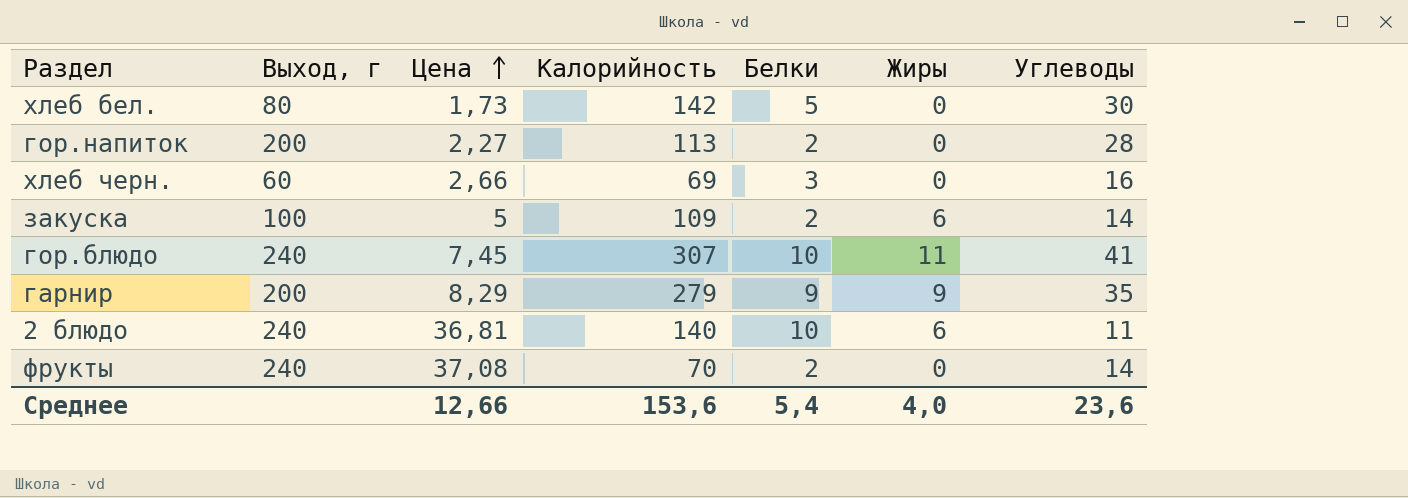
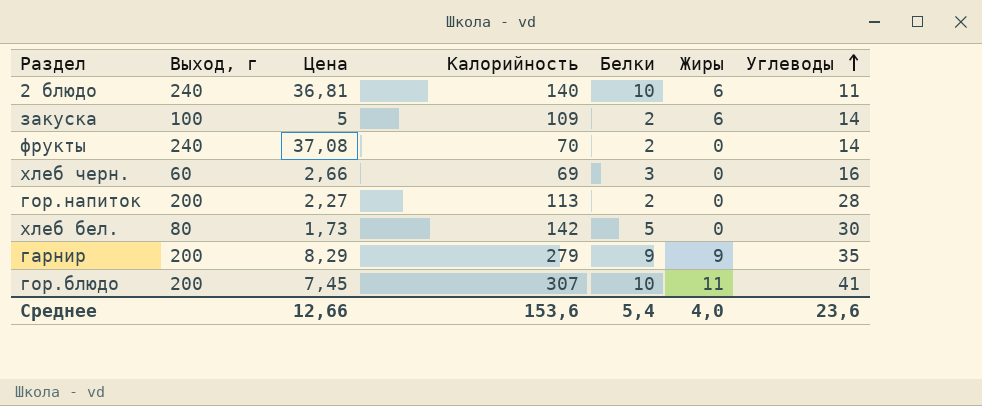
row order: Цена ascending -> Углеводы ascending
гор.блюдо | Выход, г: 240 -> 200

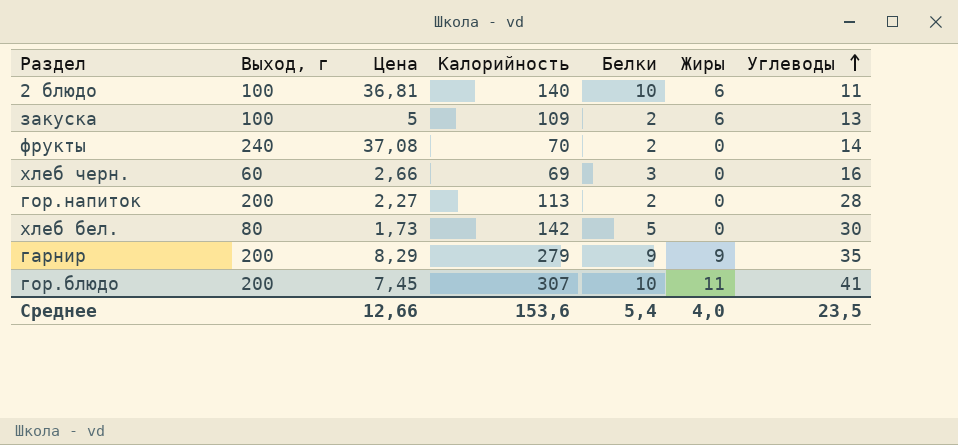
2 блюдо | Выход, г: 240 -> 100
закуска | Углеводы: 14 -> 13
Среднее | Углеводы: 23,6 -> 23,5

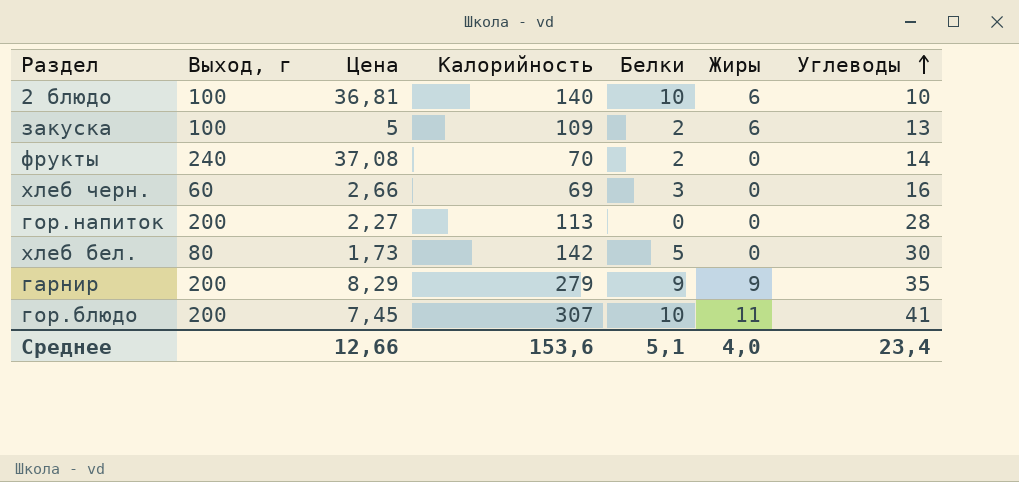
2 блюдо | Углеводы: 11 -> 10
гор.напиток | Белки: 2 -> 0
Среднее | Белки: 5,4 -> 5,1
Среднее | Углеводы: 23,5 -> 23,4

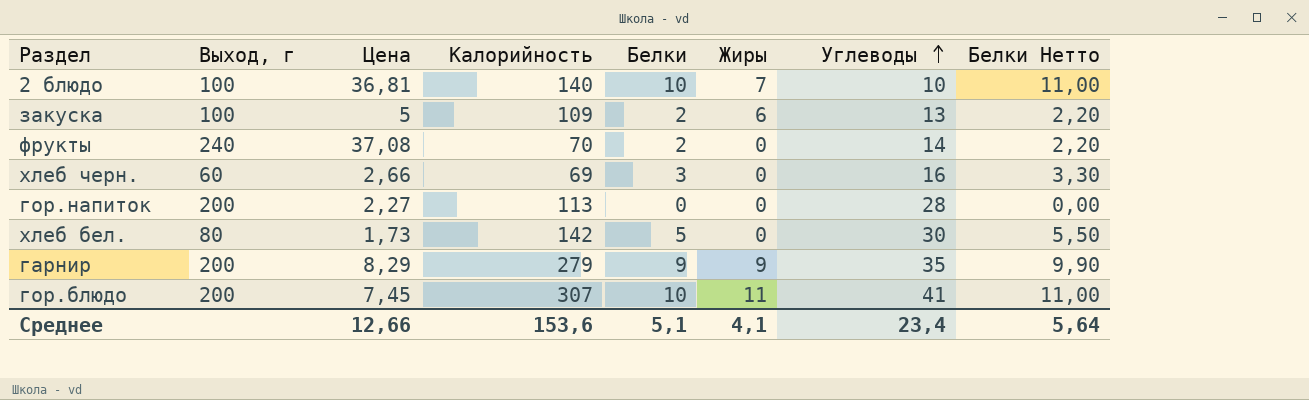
column Белки Нетто | formula: none -> [Белки] * 1,1
2 блюдо | Жиры: 6 -> 7
Среднее | Жиры: 4,0 -> 4,1

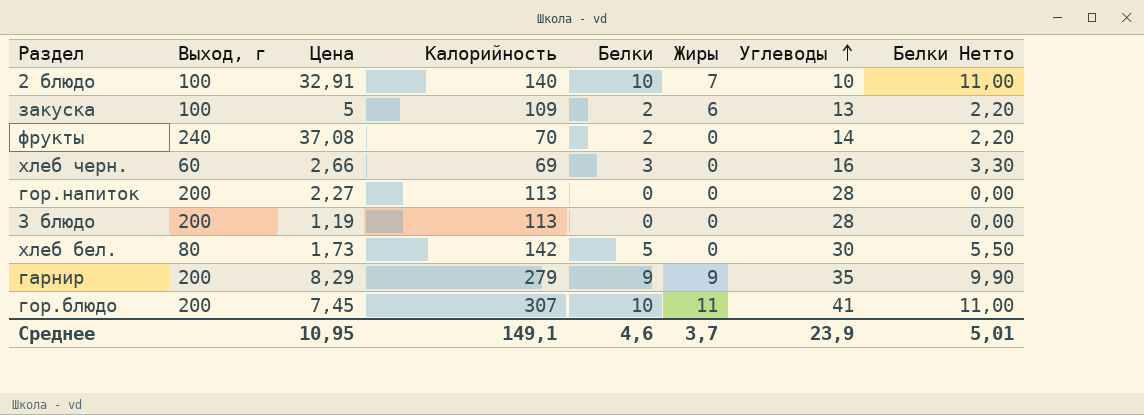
2 блюдо | Цена: 36,81 -> 32,91
row 3 блюдо: none -> 200 | 1,19 | 113 | 0 | 0 | 28 | 0,00
Среднее | Цена: 12,66 -> 10,95
Среднее | Калорийность: 153,6 -> 149,1
Среднее | Белки: 5,1 -> 4,6
Среднее | Жиры: 4,1 -> 3,7
Среднее | Углеводы: 23,4 -> 23,9
Среднее | Белки Нетто: 5,64 -> 5,01

